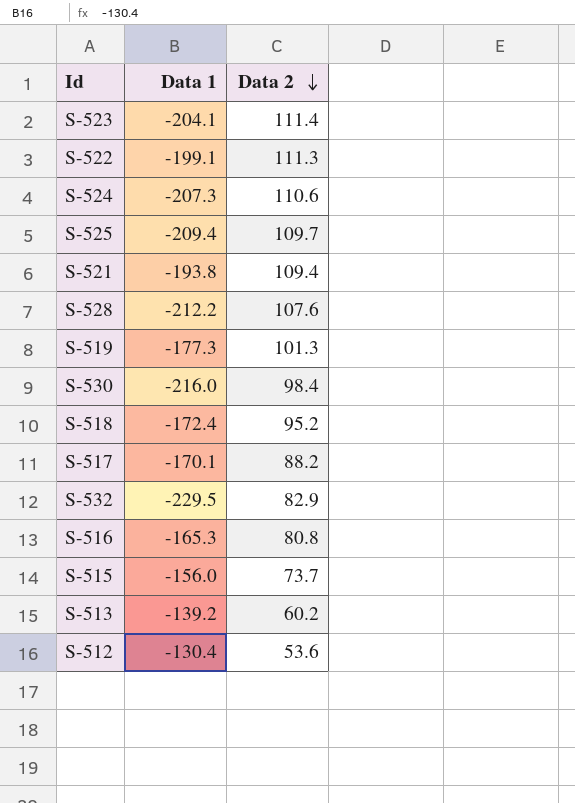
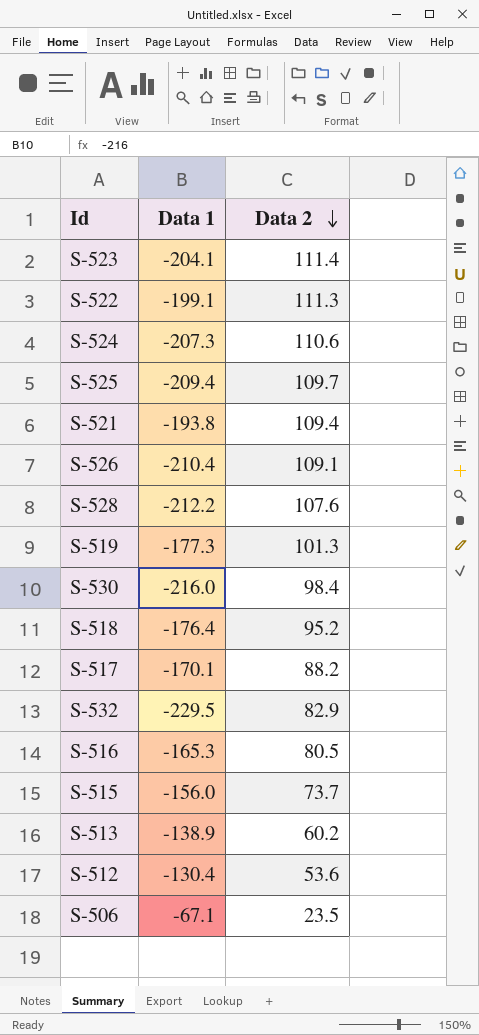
row S-526: none -> -210.4 | 109.1
S-518 | Data 1: -172.4 -> -176.4
S-516 | Data 2: 80.8 -> 80.5
S-513 | Data 1: -139.2 -> -138.9
row S-506: none -> -67.1 | 23.5

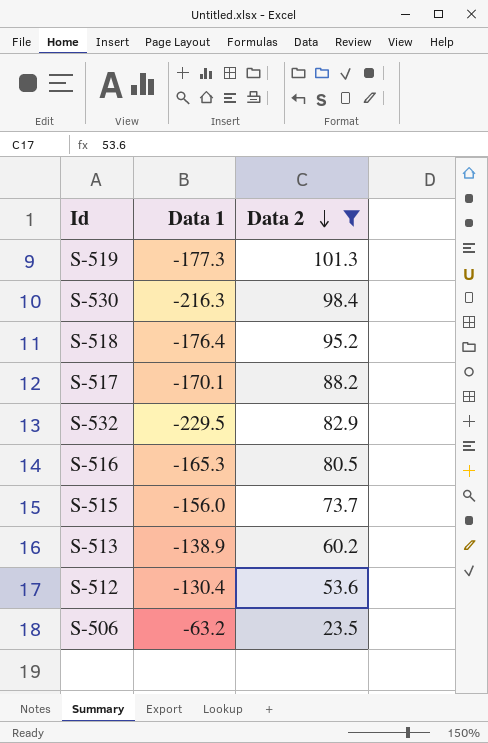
filter: none -> Data 2 <= 101.3
S-530 | Data 1: -216.0 -> -216.3
S-506 | Data 1: -67.1 -> -63.2

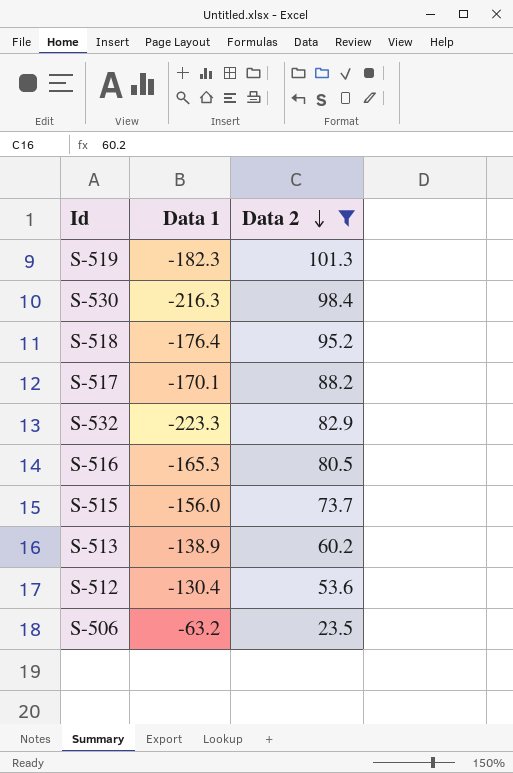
S-519 | Data 1: -177.3 -> -182.3
S-532 | Data 1: -229.5 -> -223.3

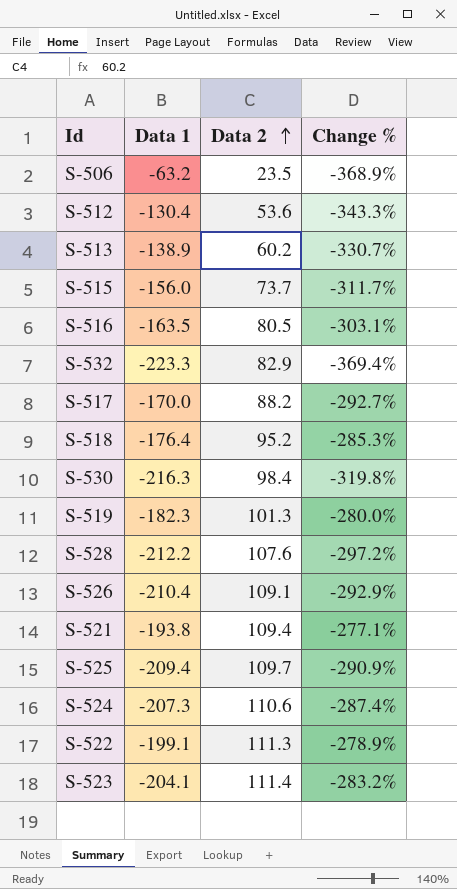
filter: Data 2 <= 101.3 -> none
row order: Data 2 descending -> Data 2 ascending
column Change % | formula: none -> ([Data 1] - [Data 2]) / [Data 2]
S-516 | Data 1: -165.3 -> -163.5
S-517 | Data 1: -170.1 -> -170.0

